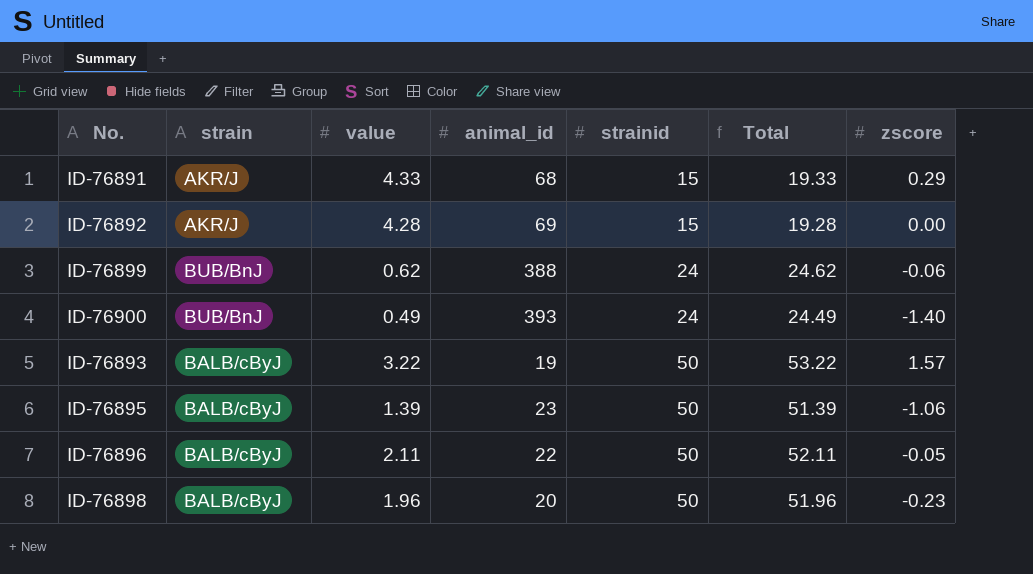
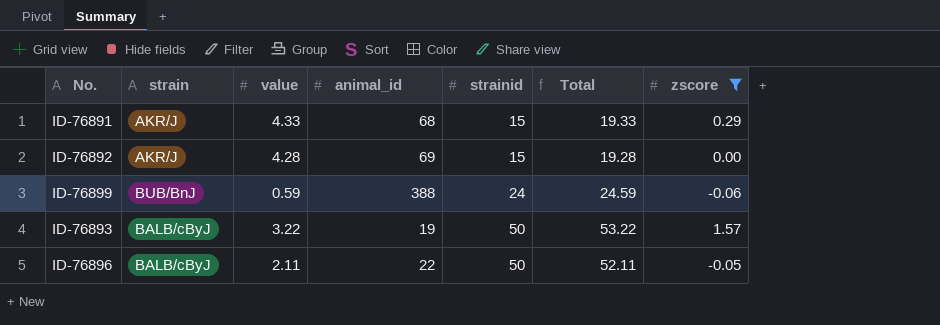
filter: none -> zscore >= -0.06
ID-76899 | value: 0.62 -> 0.59
ID-76899 | Total: 24.62 -> 24.59

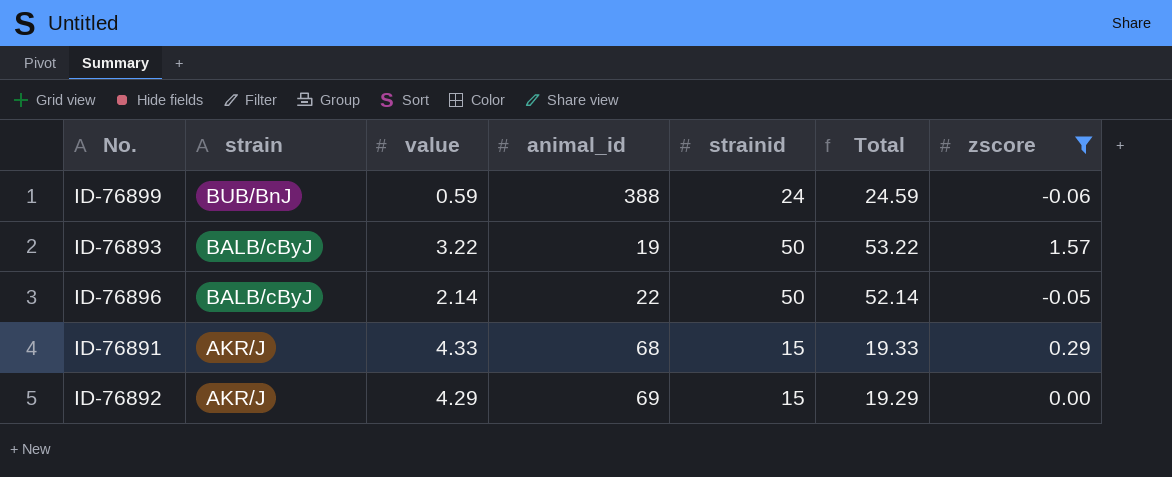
row order: strainid ascending -> strain descending
ID-76896 | value: 2.11 -> 2.14
ID-76896 | Total: 52.11 -> 52.14
ID-76892 | value: 4.28 -> 4.29
ID-76892 | Total: 19.28 -> 19.29

